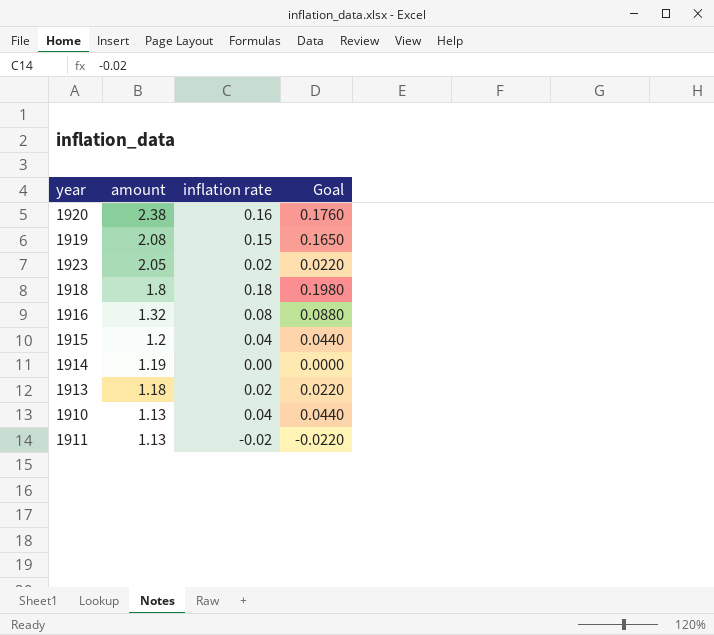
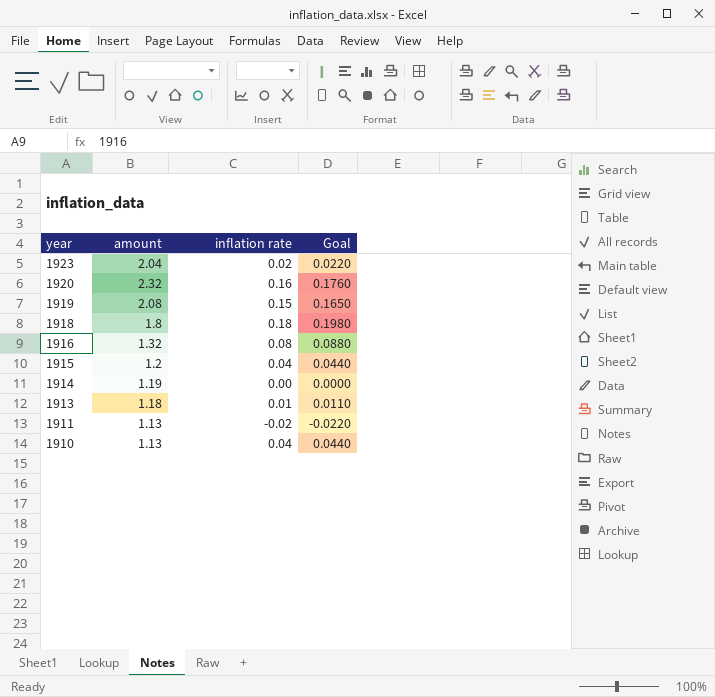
row order: amount descending -> year descending
1923 | amount: 2.05 -> 2.04
1920 | amount: 2.38 -> 2.32
1913 | inflation rate: 0.02 -> 0.01
1913 | Goal: 0.0220 -> 0.0110

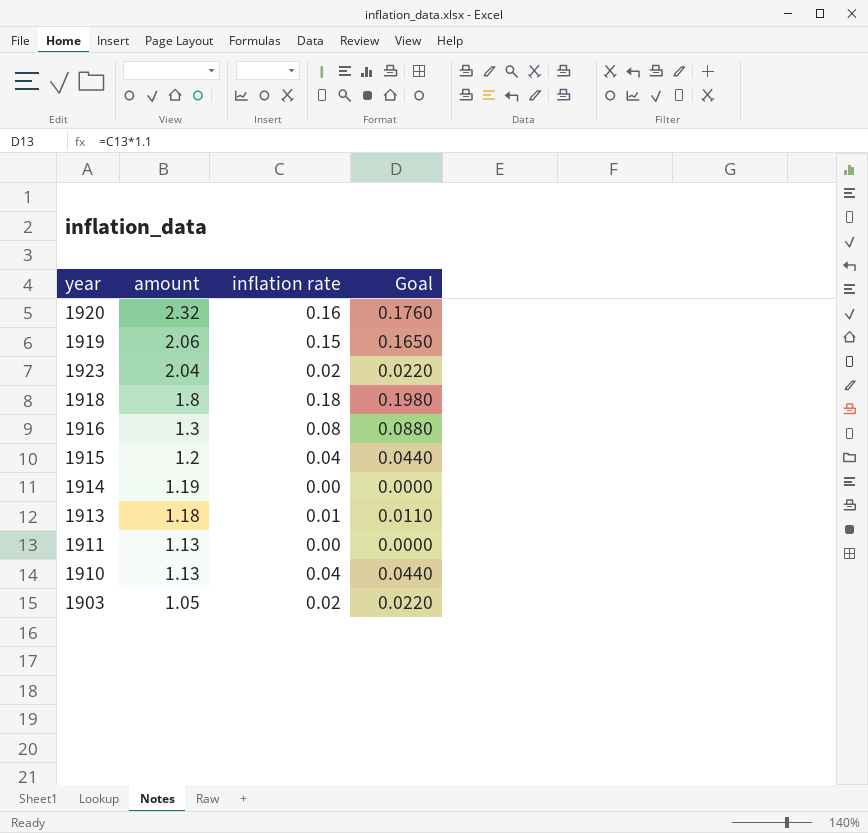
row order: year descending -> amount descending
1919 | amount: 2.08 -> 2.06
1916 | amount: 1.32 -> 1.3
1911 | inflation rate: -0.02 -> 0.00
1911 | Goal: -0.0220 -> 0.0000
row 1903: none -> 1.05 | 0.02 | 0.0220

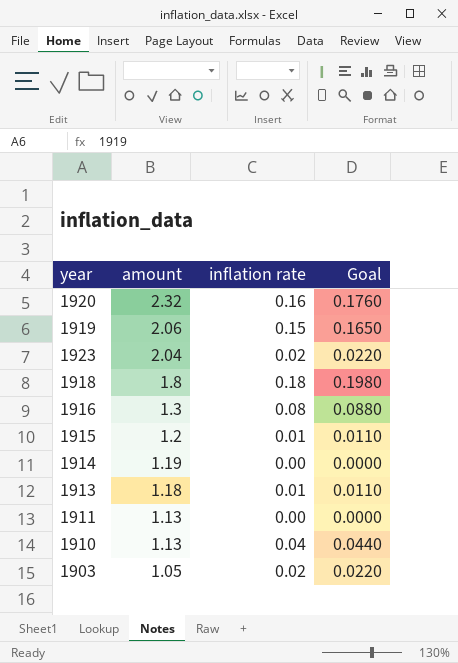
1915 | inflation rate: 0.04 -> 0.01
1915 | Goal: 0.0440 -> 0.0110

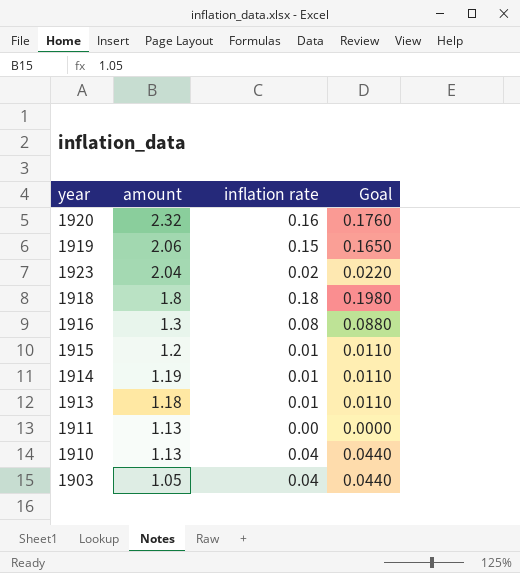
1914 | inflation rate: 0.00 -> 0.01
1914 | Goal: 0.0000 -> 0.0110
1903 | inflation rate: 0.02 -> 0.04
1903 | Goal: 0.0220 -> 0.0440

